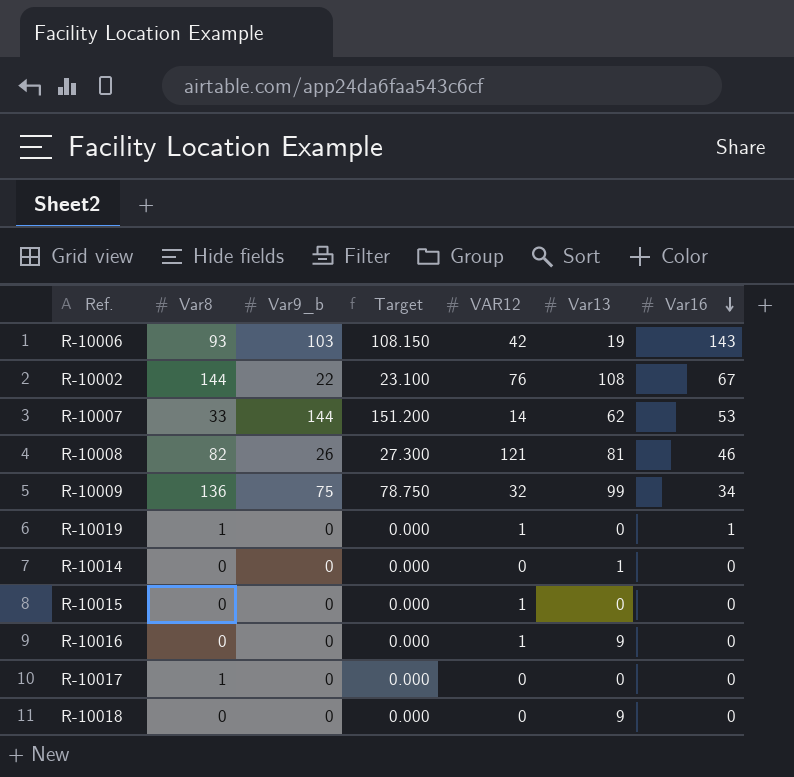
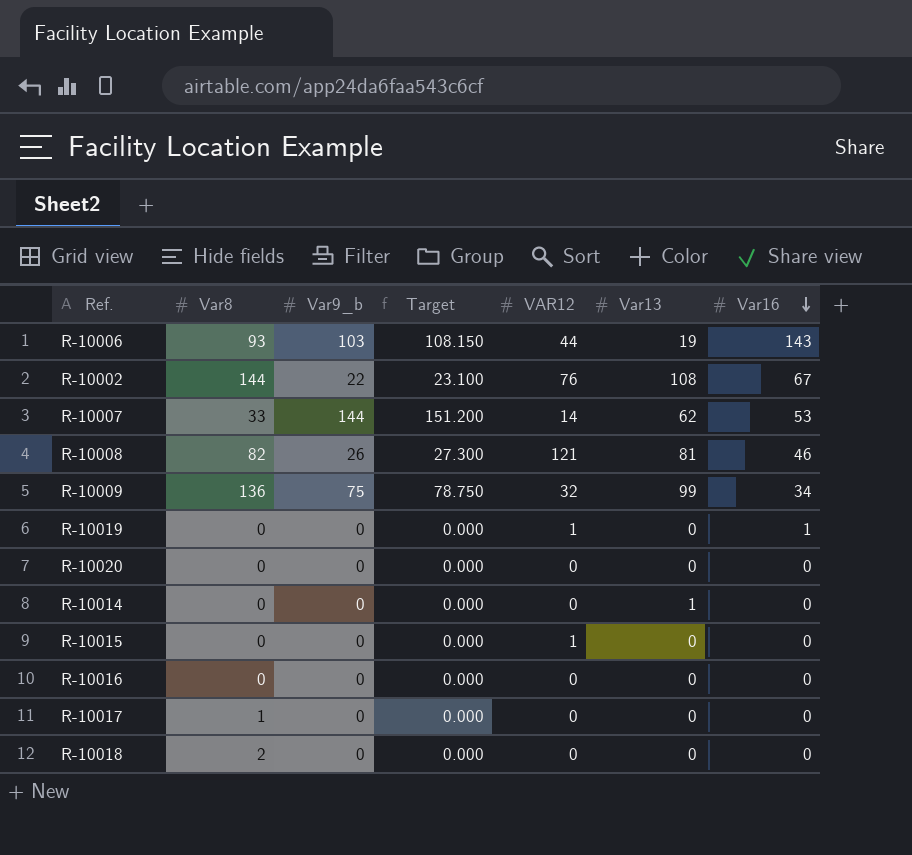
R-10006 | VAR12: 42 -> 44
R-10019 | Var8: 1 -> 0
row R-10020: none -> 0 | 0 | 0.000 | 0 | 0 | 0
R-10016 | VAR12: 1 -> 0
R-10016 | Var13: 9 -> 0
R-10018 | Var8: 0 -> 2
R-10018 | Var13: 9 -> 0

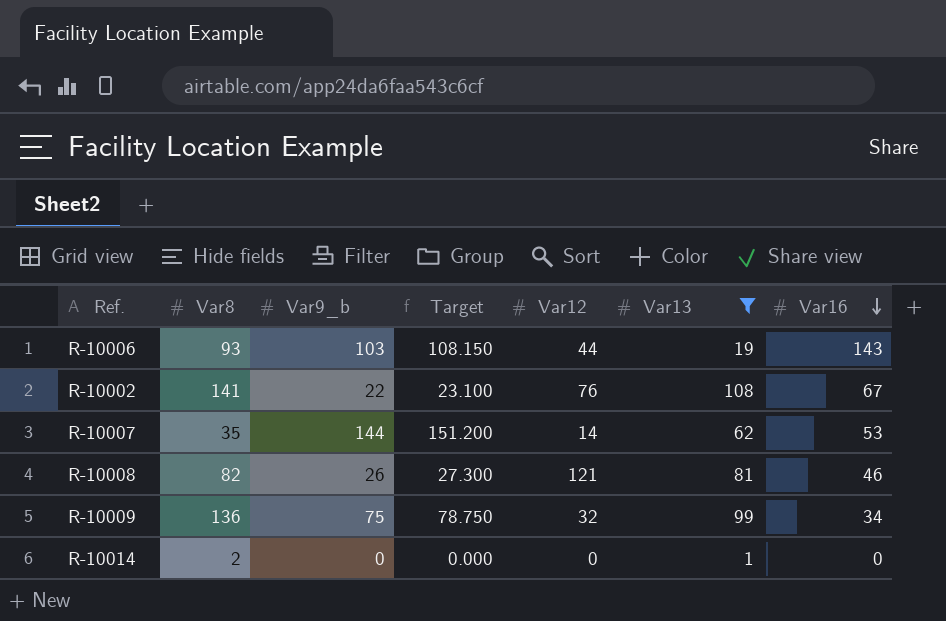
filter: none -> Var13 != 0
column name: VAR12 -> Var12
R-10002 | Var8: 144 -> 141
R-10007 | Var8: 33 -> 35
R-10014 | Var8: 0 -> 2

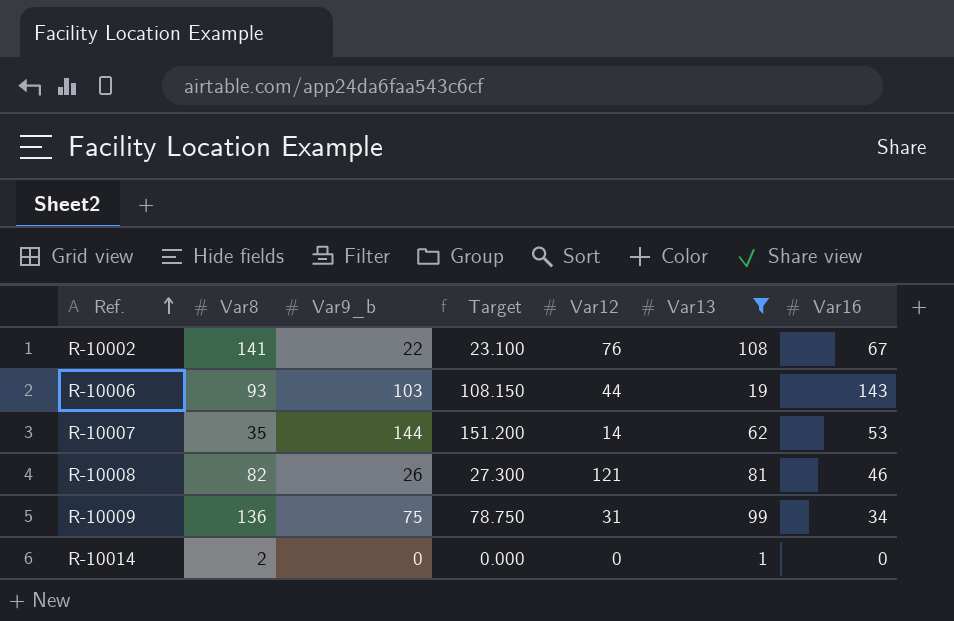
row order: Var16 descending -> Ref. ascending
R-10009 | Var12: 32 -> 31

